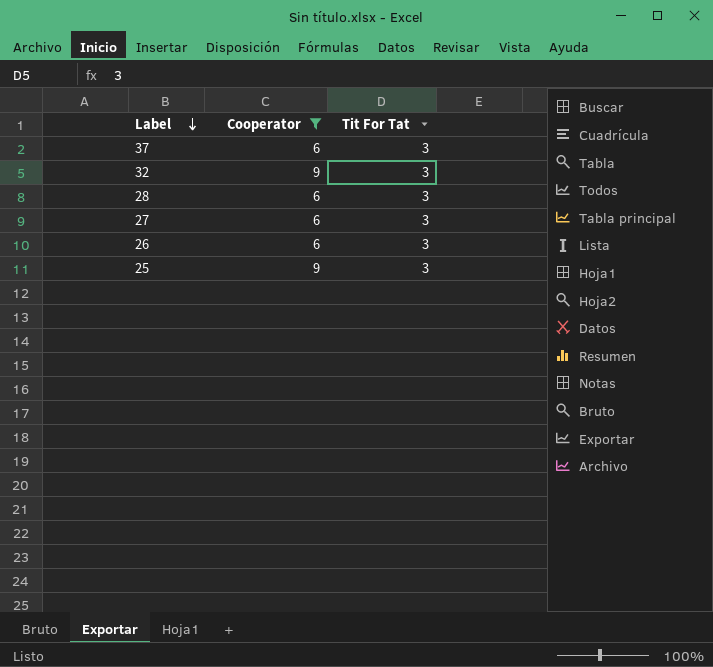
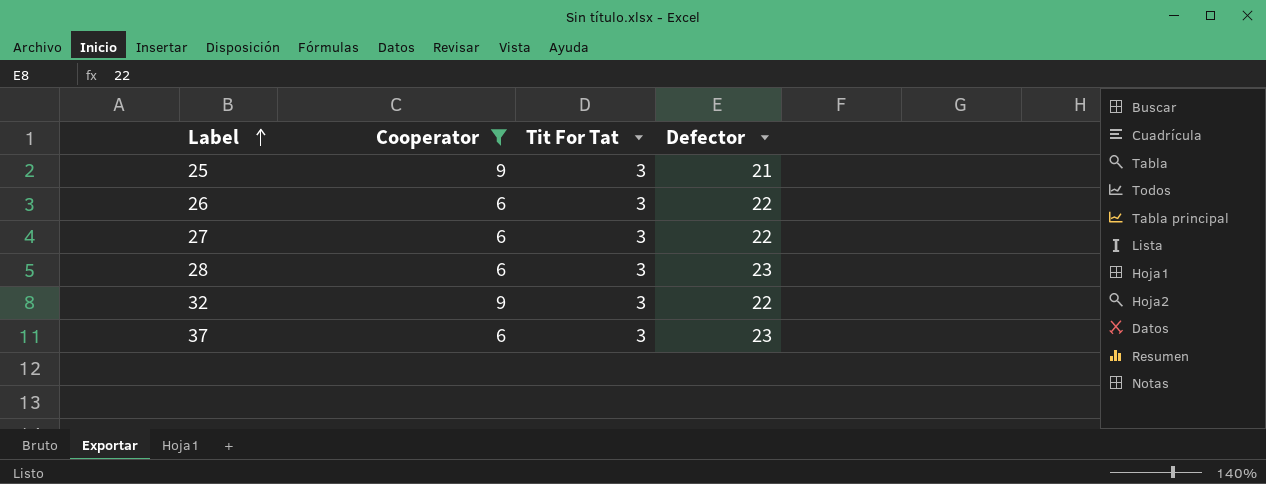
row order: Label descending -> Label ascending
column Defector | position: none -> 4

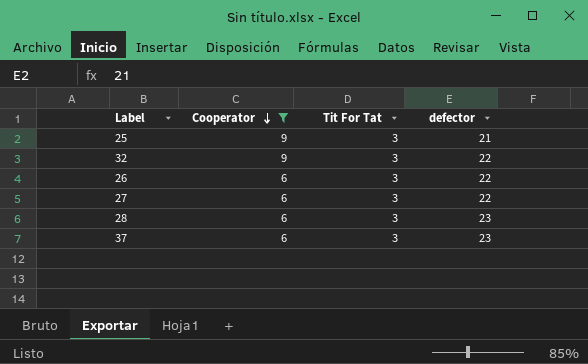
row order: Label ascending -> Cooperator descending
column name: Defector -> defector

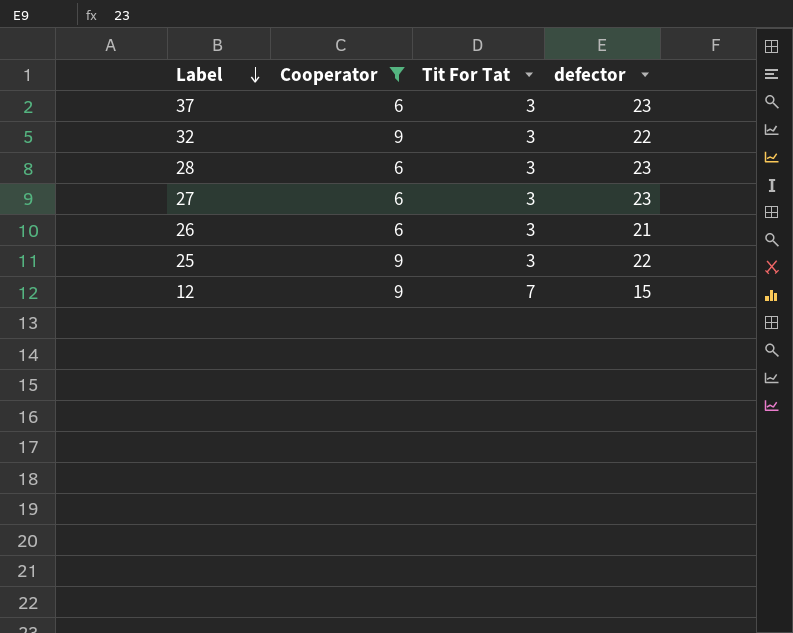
row order: Cooperator descending -> Label descending
27 | defector: 22 -> 23
26 | defector: 22 -> 21
25 | defector: 21 -> 22
row 12: none -> 9 | 7 | 15

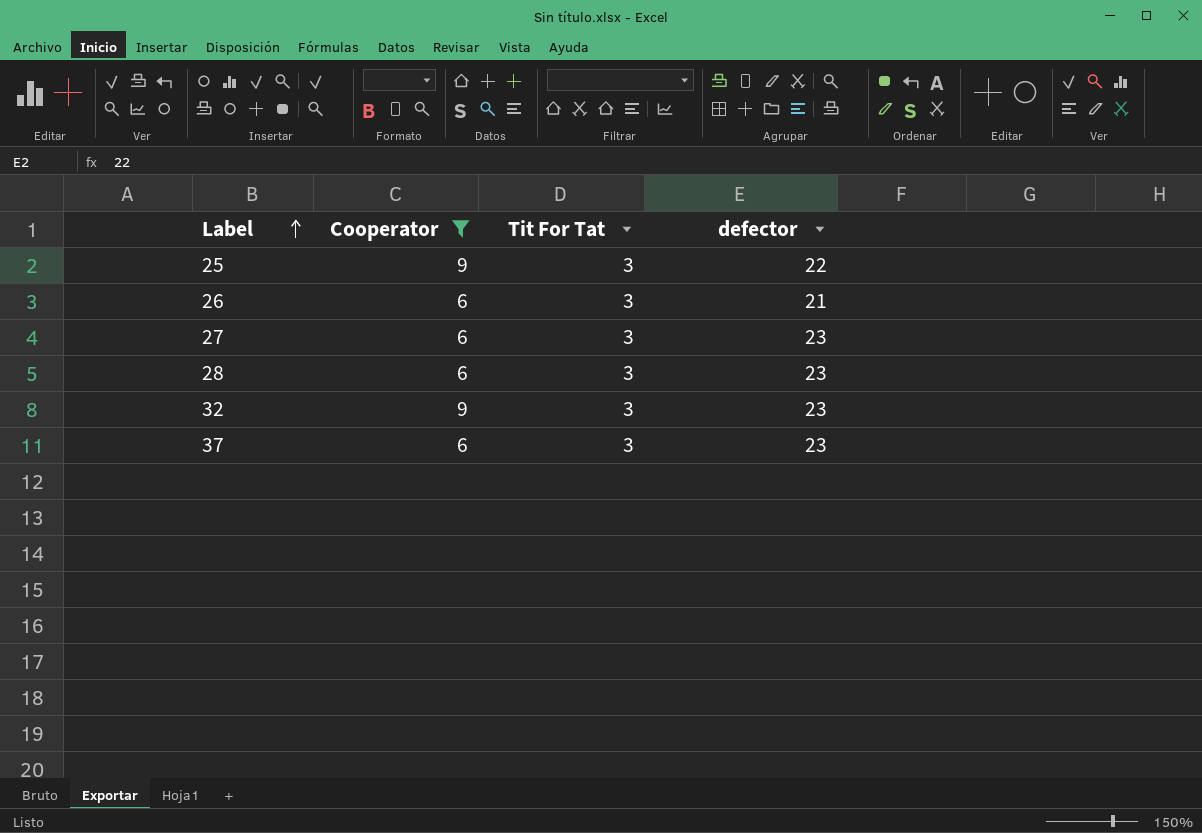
row order: Label descending -> Label ascending
row 12: 9 | 7 | 15 -> none
32 | defector: 22 -> 23

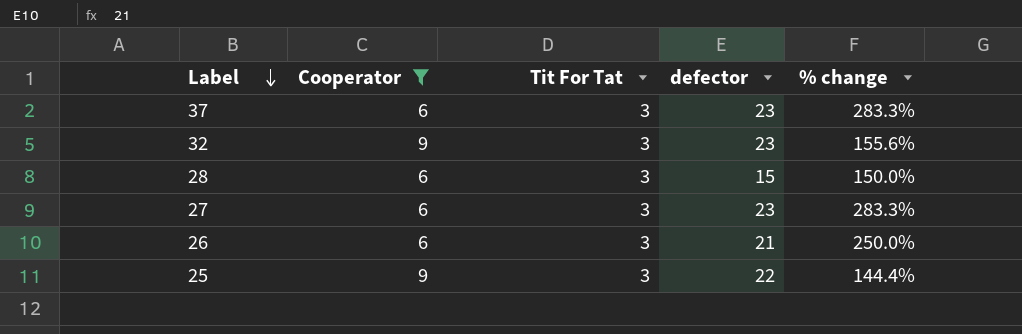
row order: Label ascending -> Label descending
column % change | formula: none -> ([defector] - [Cooperator]) / [Cooperator]
28 | defector: 23 -> 15

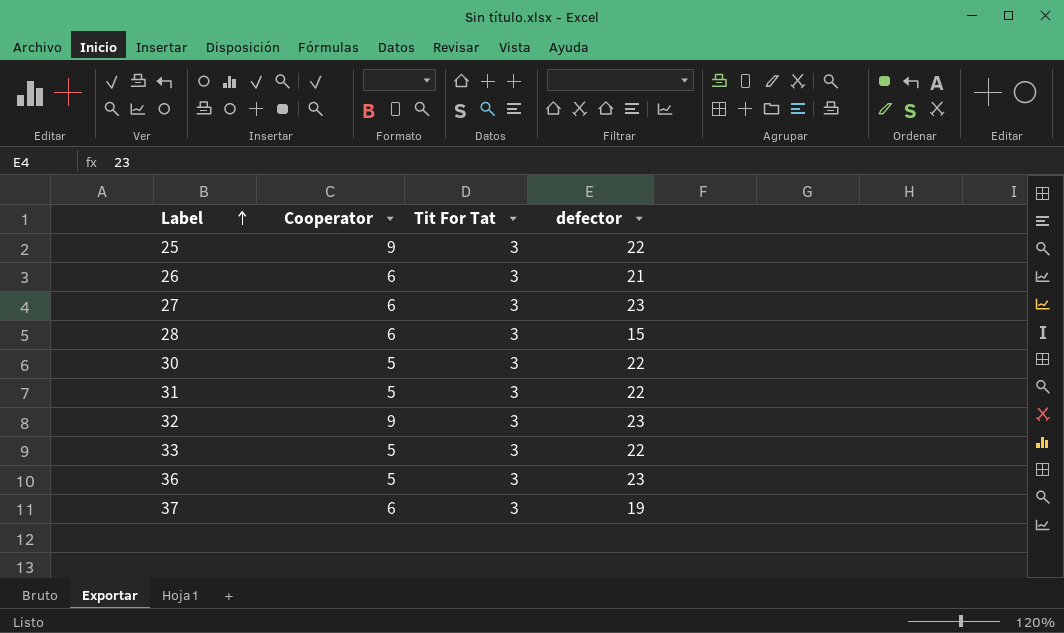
filter: Cooperator != 5 -> none
row order: Label descending -> Label ascending
column % change | formula: ([defector] - [Cooperator]) / [Cooperator] -> none
37 | defector: 23 -> 19

